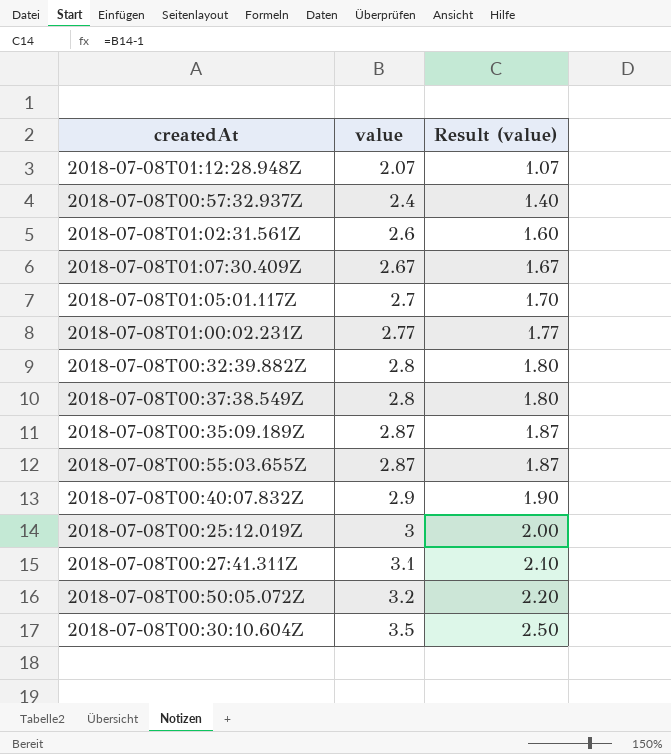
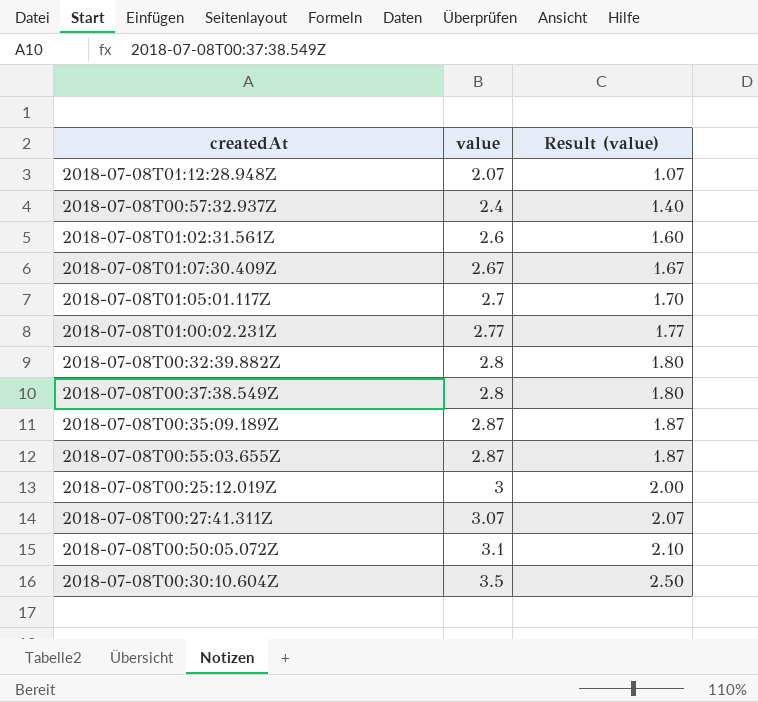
row 2018-07-08T00:40:07.832Z: 2.9 | 1.90 -> none
2018-07-08T00:27:41.311Z | value: 3.1 -> 3.07
2018-07-08T00:27:41.311Z | Result (value): 2.10 -> 2.07
2018-07-08T00:50:05.072Z | value: 3.2 -> 3.1
2018-07-08T00:50:05.072Z | Result (value): 2.20 -> 2.10

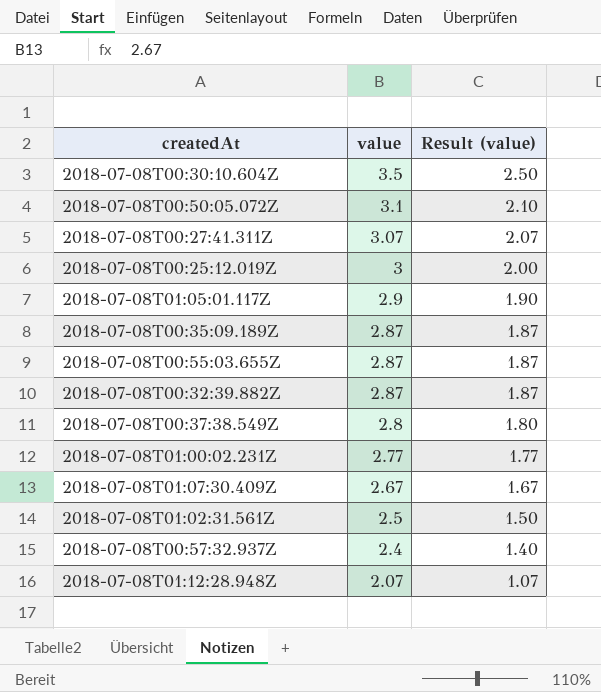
row order: value ascending -> value descending
2018-07-08T01:05:01.117Z | value: 2.7 -> 2.9
2018-07-08T01:05:01.117Z | Result (value): 1.70 -> 1.90
2018-07-08T00:32:39.882Z | value: 2.8 -> 2.87
2018-07-08T00:32:39.882Z | Result (value): 1.80 -> 1.87
2018-07-08T01:02:31.561Z | value: 2.6 -> 2.5
2018-07-08T01:02:31.561Z | Result (value): 1.60 -> 1.50

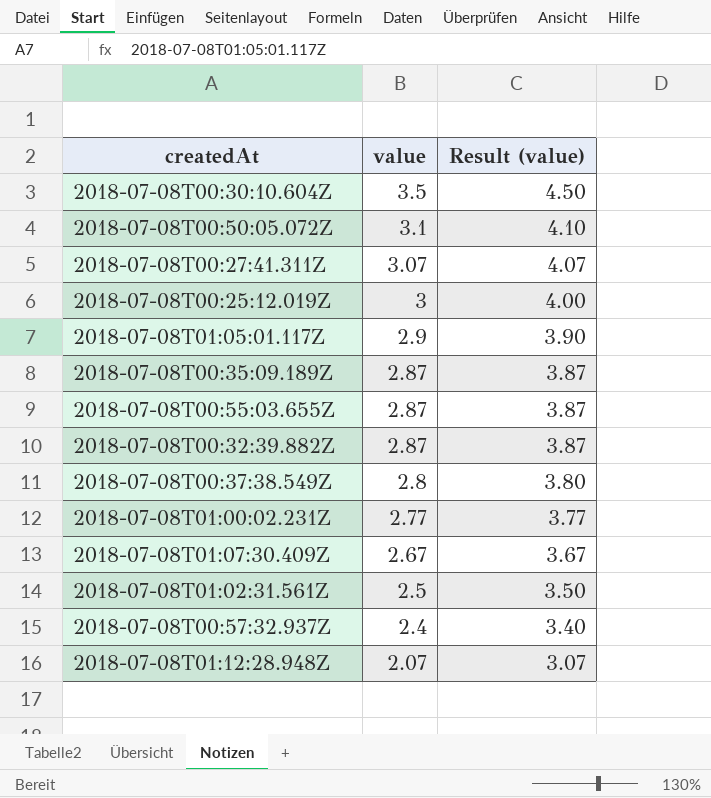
column Result (value) | formula: [value] - 1 -> [value] + 1

